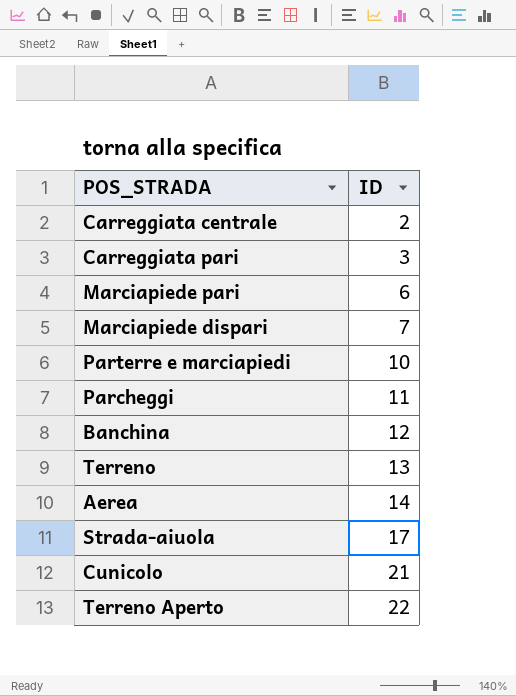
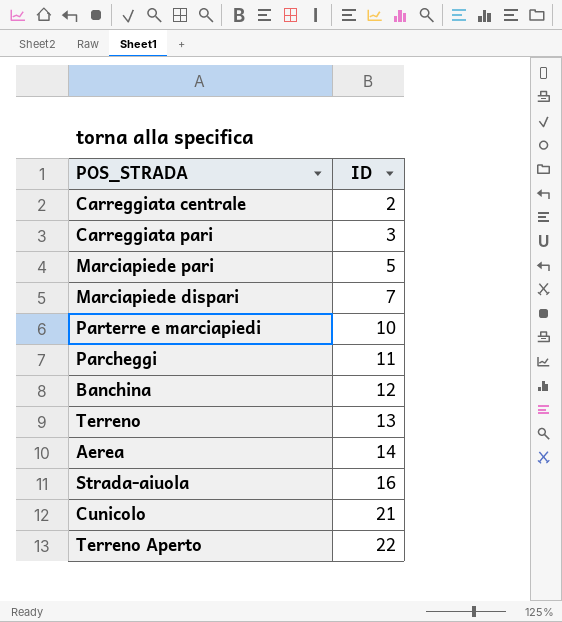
Marciapiede pari | ID: 6 -> 5
Strada-aiuola | ID: 17 -> 16

